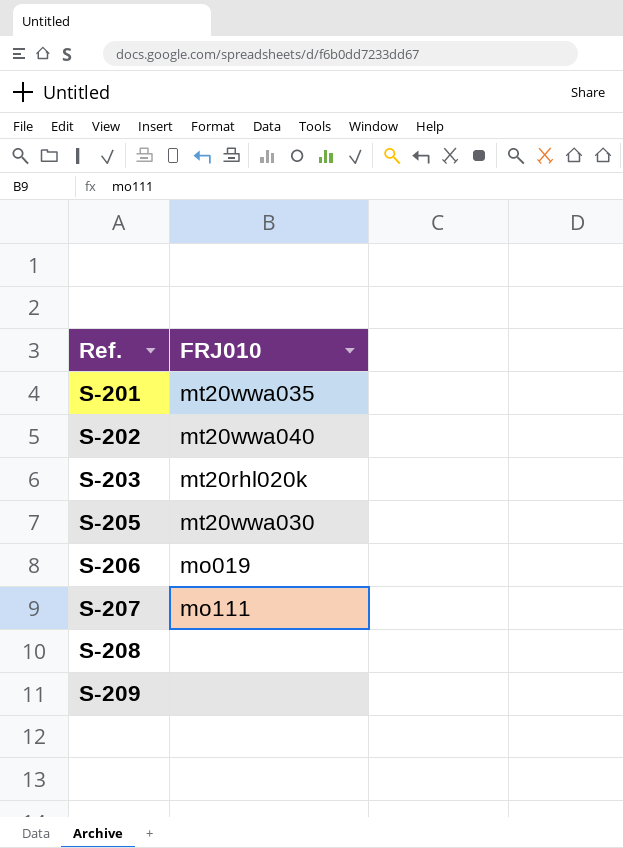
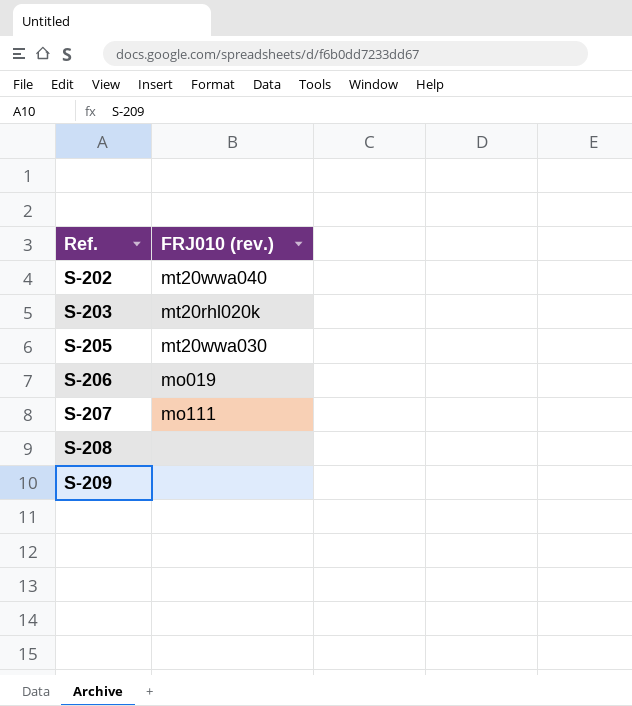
column name: FRJ010 -> FRJ010 (rev.)
row S-201: mt20wwa035 -> none

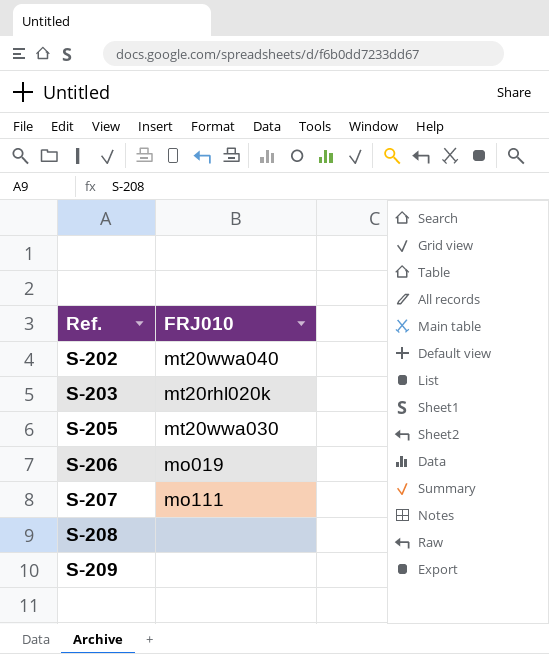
column name: FRJ010 (rev.) -> FRJ010

